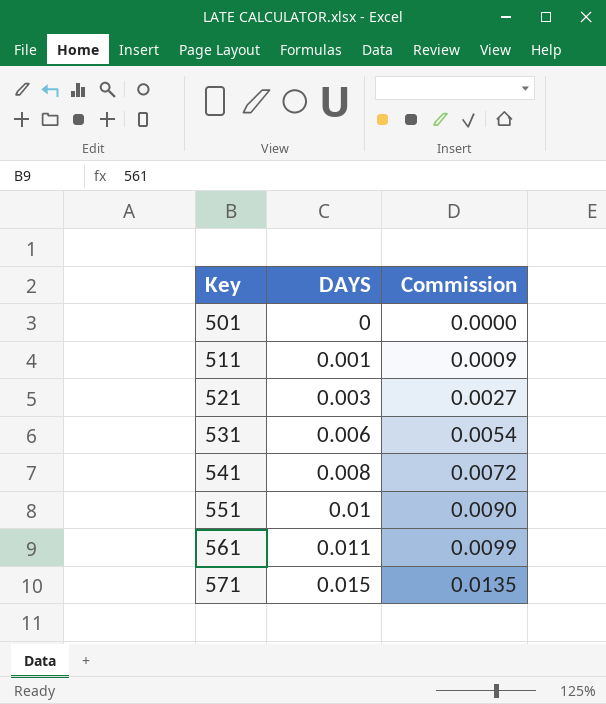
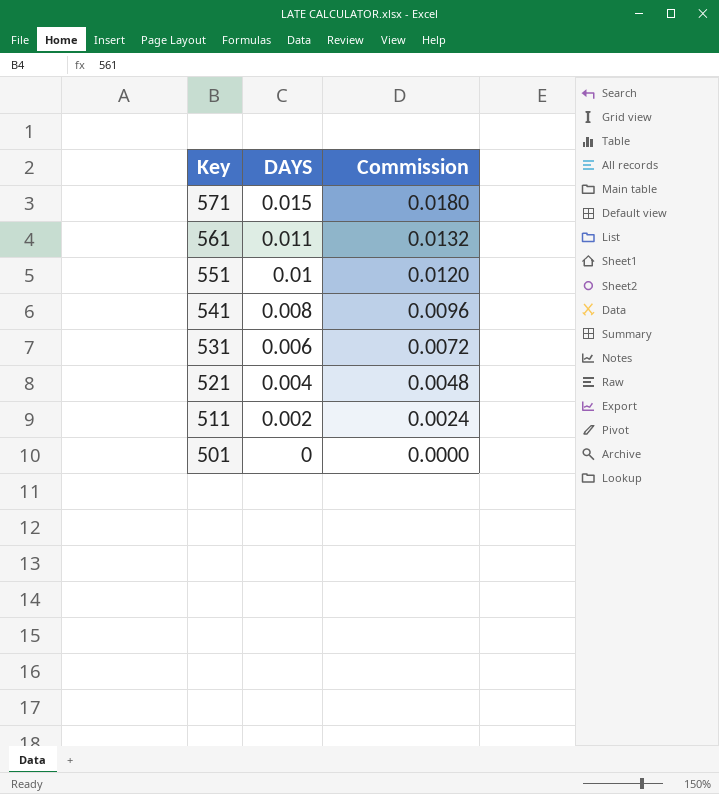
row order: Key ascending -> Key descending
column Commission | formula: [DAYS] * 0.9 -> [DAYS] * 1.2
521 | DAYS: 0.003 -> 0.004
511 | DAYS: 0.001 -> 0.002

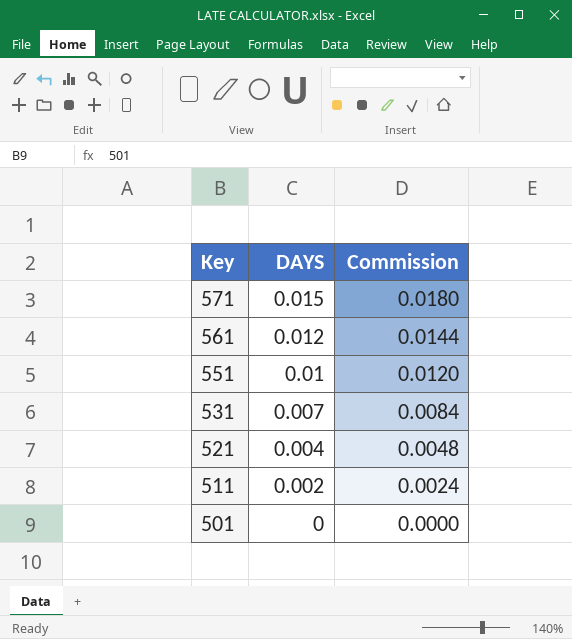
row 541: 0.008 | 0.0096 -> none
561 | DAYS: 0.011 -> 0.012
561 | Commission: 0.0132 -> 0.0144
531 | DAYS: 0.006 -> 0.007
531 | Commission: 0.0072 -> 0.0084

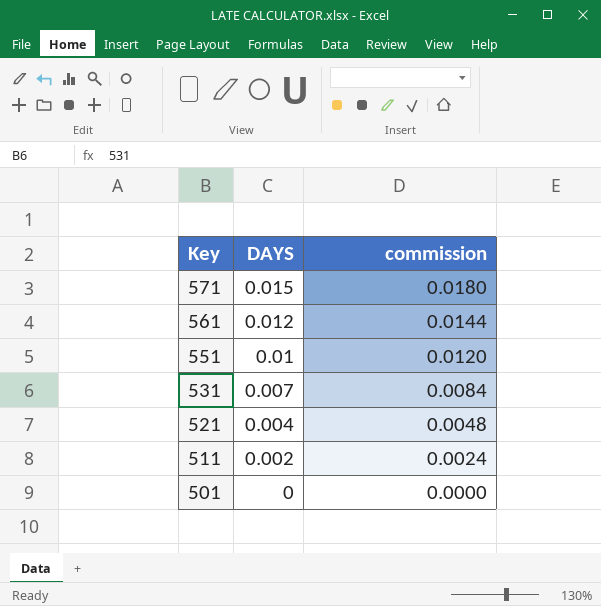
column name: Commission -> commission

